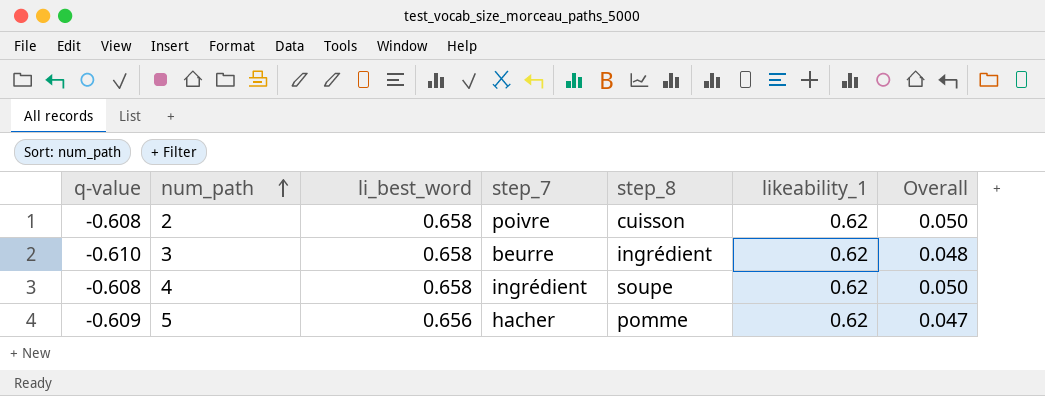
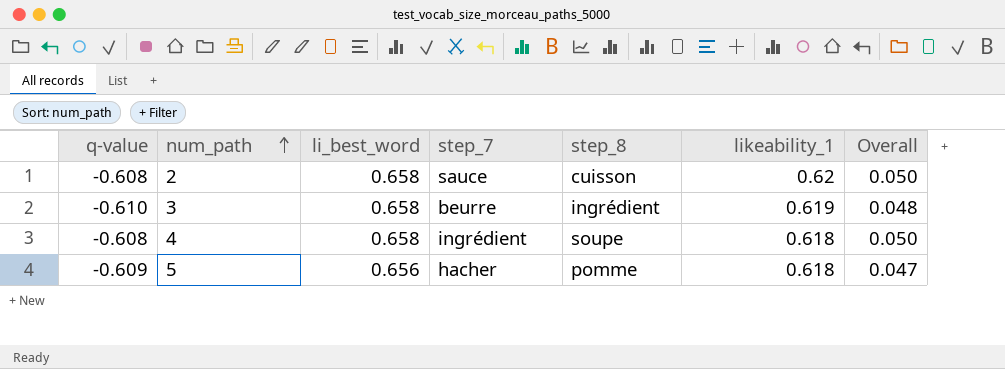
2 | step_7: poivre -> sauce
3 | likeability_1: 0.62 -> 0.619
4 | likeability_1: 0.62 -> 0.618
5 | likeability_1: 0.62 -> 0.618

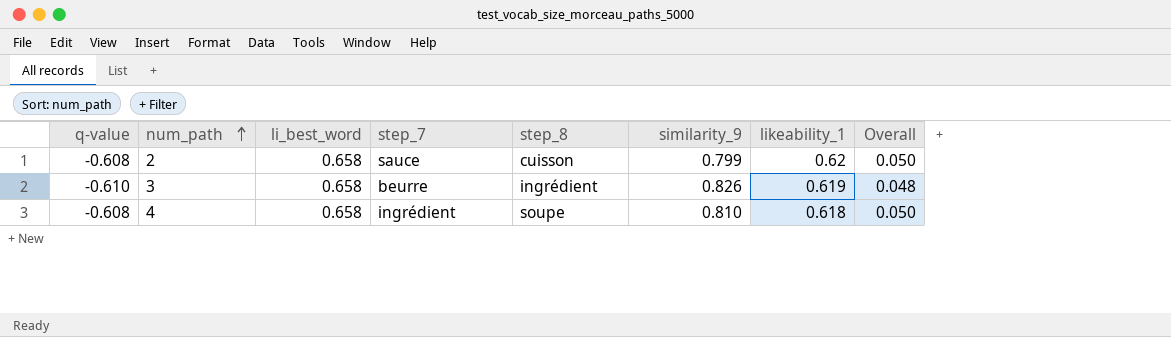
column similarity_9 | position: none -> 6
row 5: -0.609 | 0.656 | hacher | pomme | 0.618 | 0.047 -> none

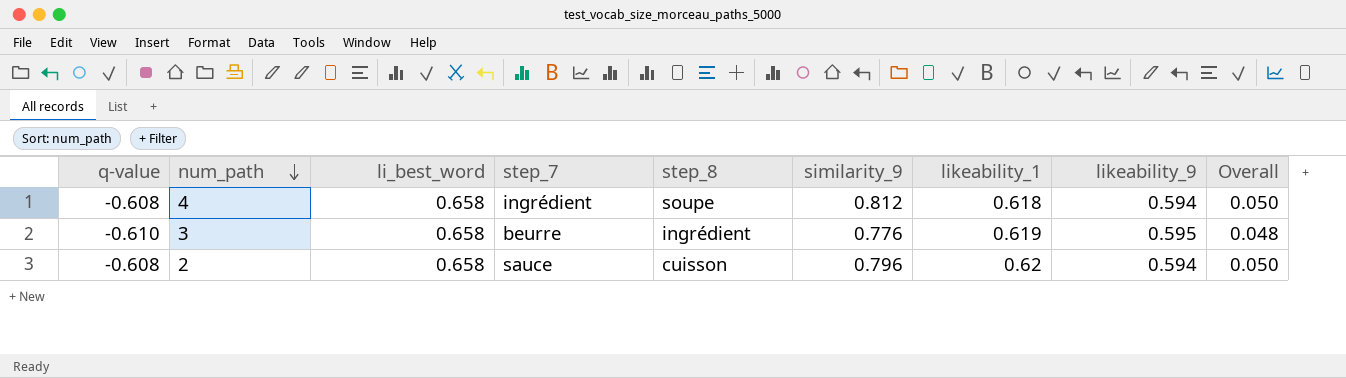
row order: num_path ascending -> num_path descending
column likeability_9 | position: none -> 8
4 | similarity_9: 0.810 -> 0.812
3 | similarity_9: 0.826 -> 0.776
2 | similarity_9: 0.799 -> 0.796

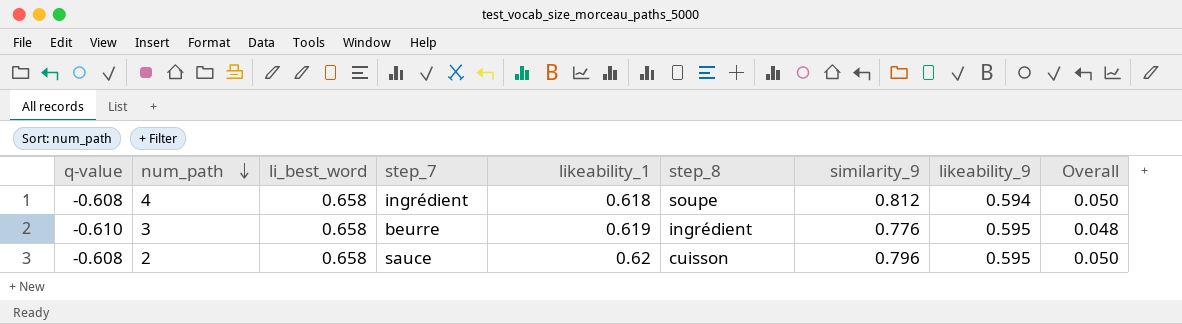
column likeability_1 | position: 7 -> 5
2 | likeability_9: 0.594 -> 0.595

